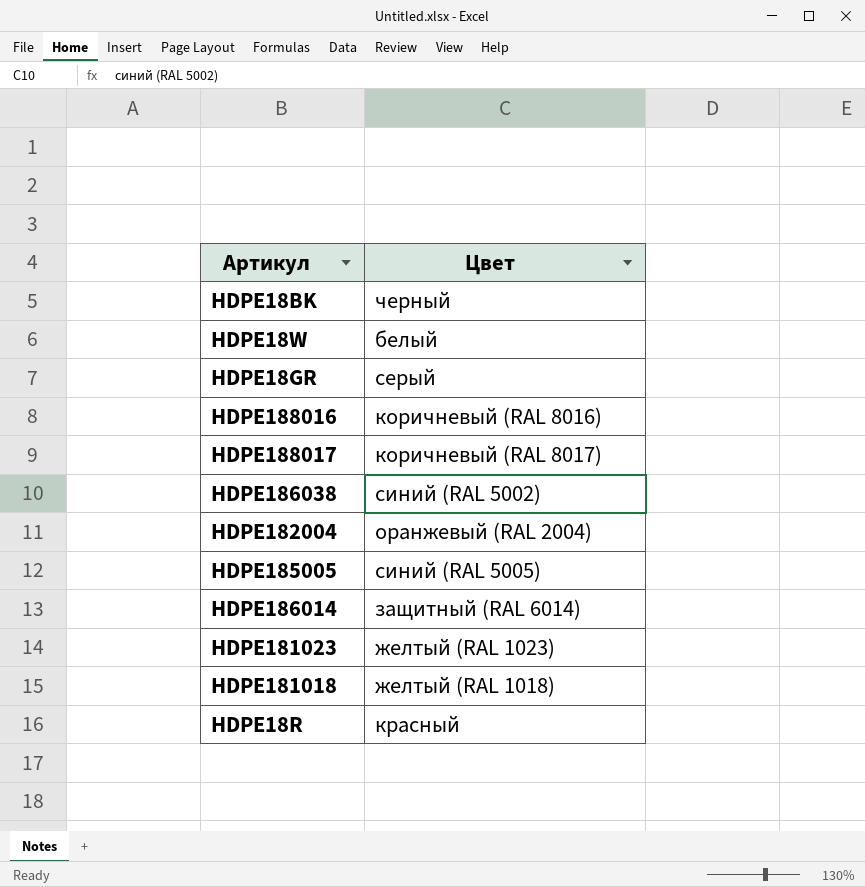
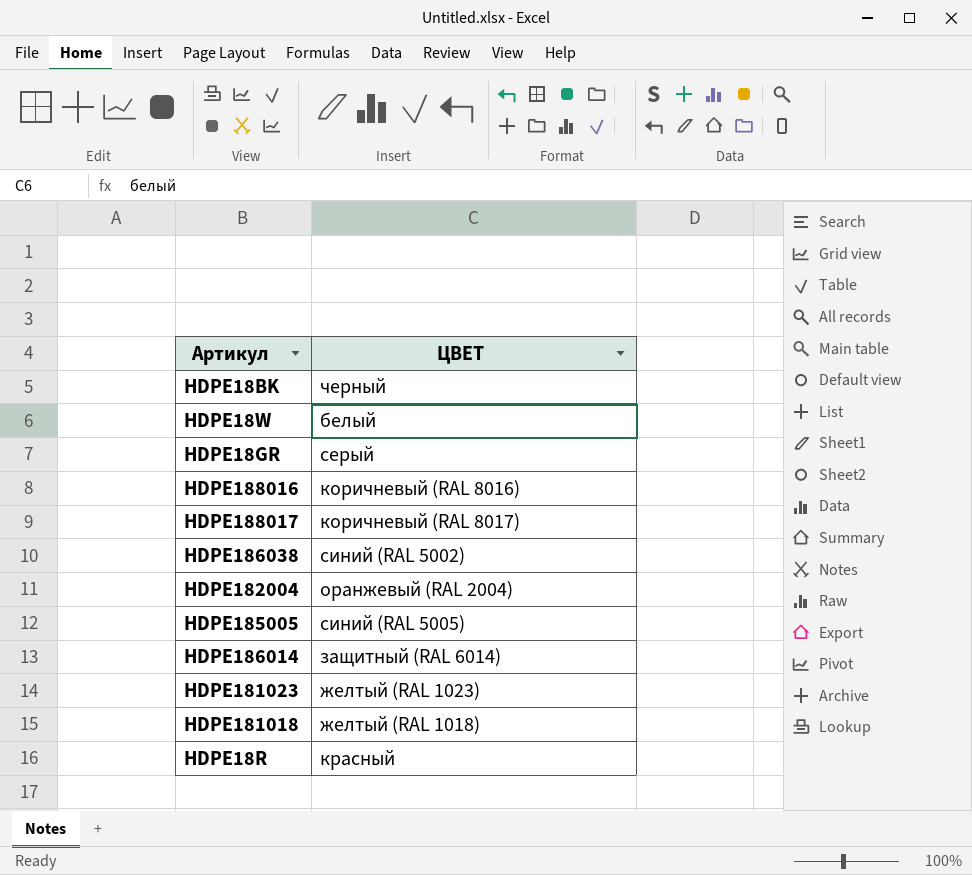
column name: Цвет -> ЦВЕТ

